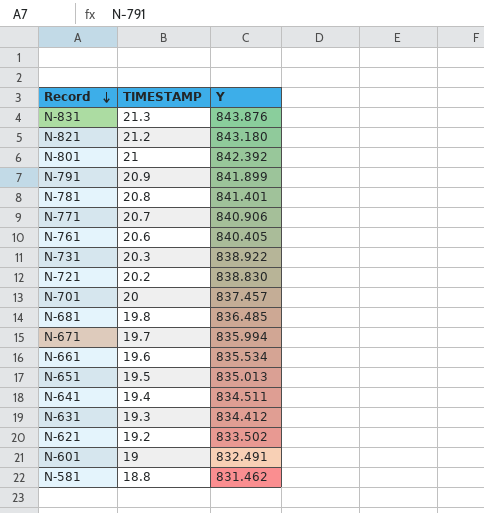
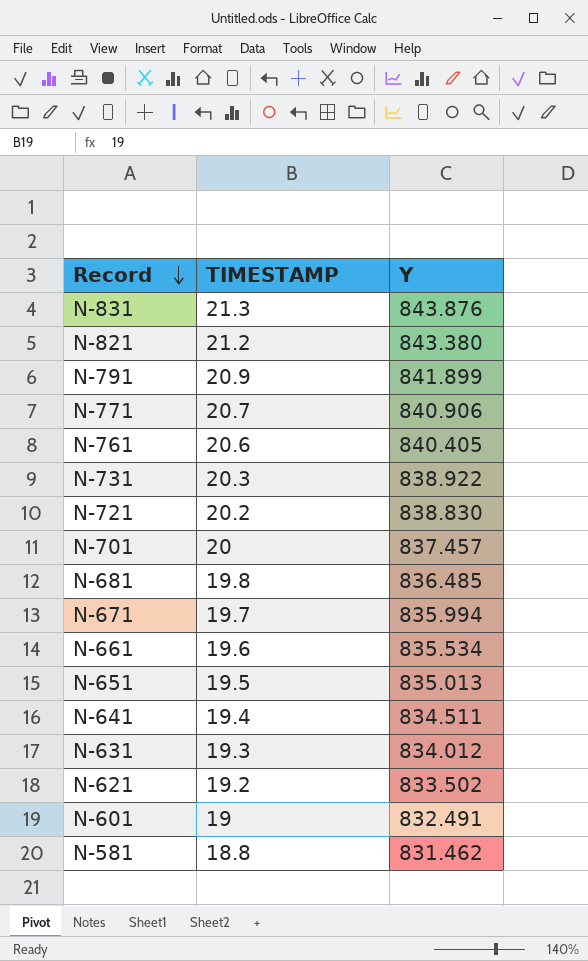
row N-801: 21 | 842.392 -> none
row N-781: 20.8 | 841.401 -> none
N-821 | Y: 843.180 -> 843.380
N-631 | Y: 834.412 -> 834.012

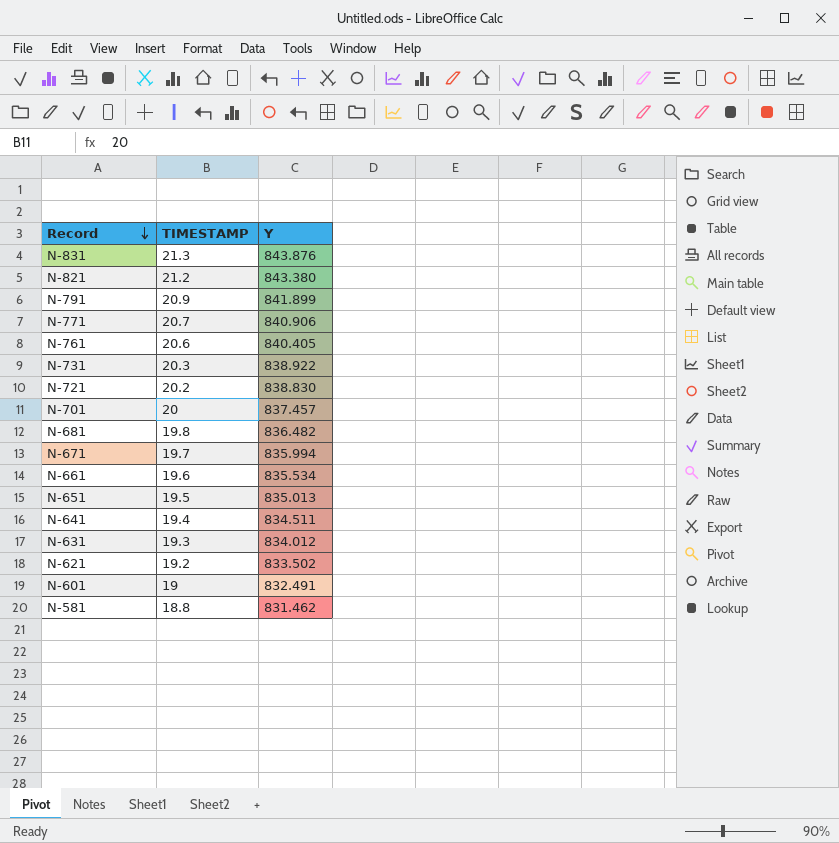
N-681 | Y: 836.485 -> 836.482

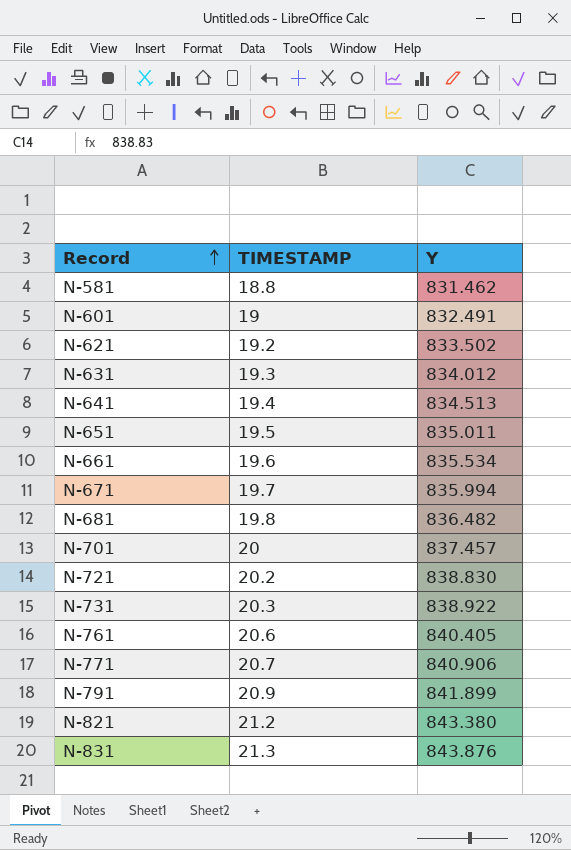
row order: Record descending -> Record ascending
N-641 | Y: 834.511 -> 834.513
N-651 | Y: 835.013 -> 835.011

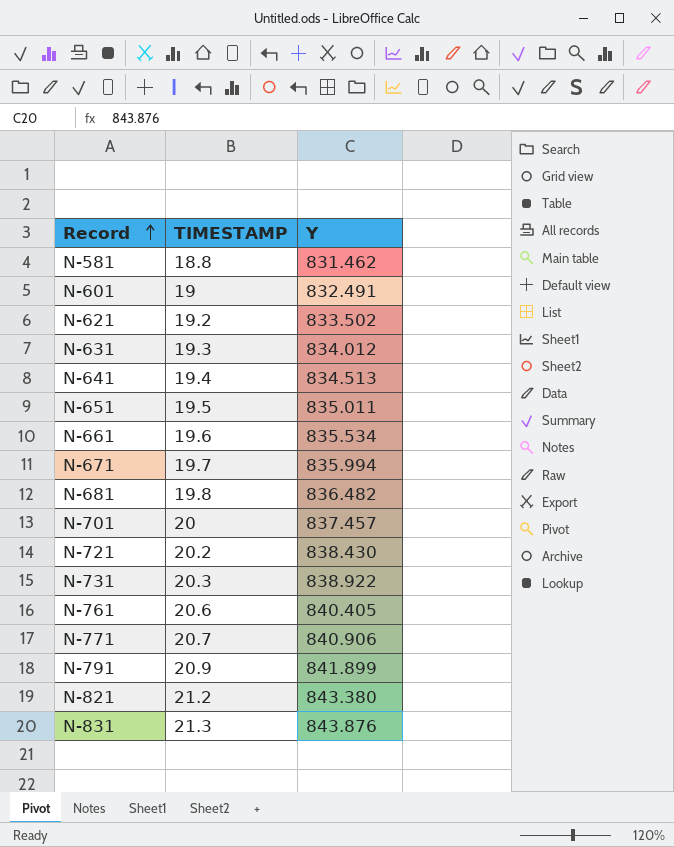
N-721 | Y: 838.830 -> 838.430

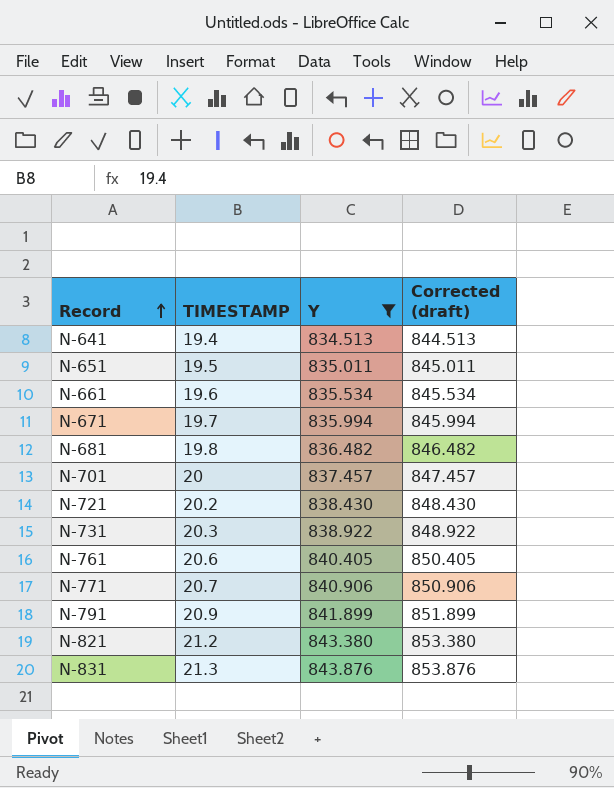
filter: none -> Y >= 834.513
column Corrected (draft) | formula: none -> [Y] + 10

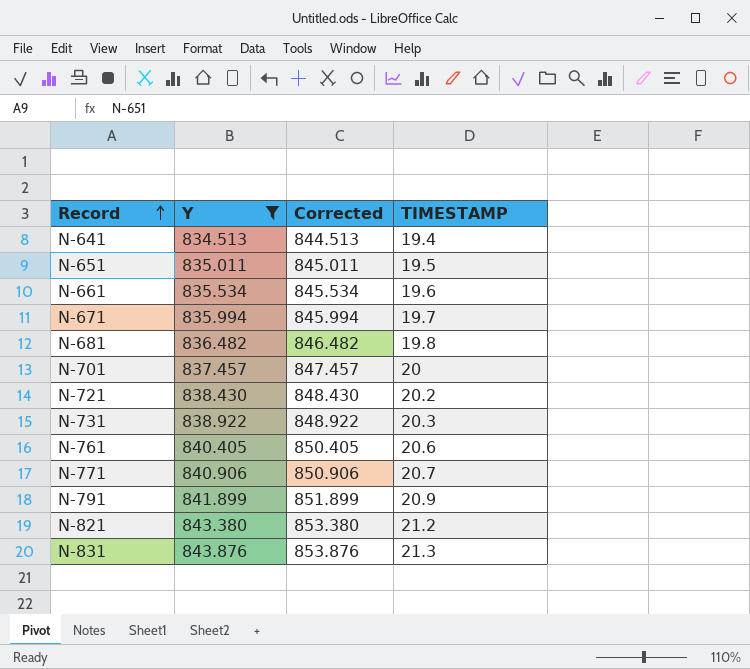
column name: Corrected (draft) -> Corrected
column TIMESTAMP | position: 2 -> 4

